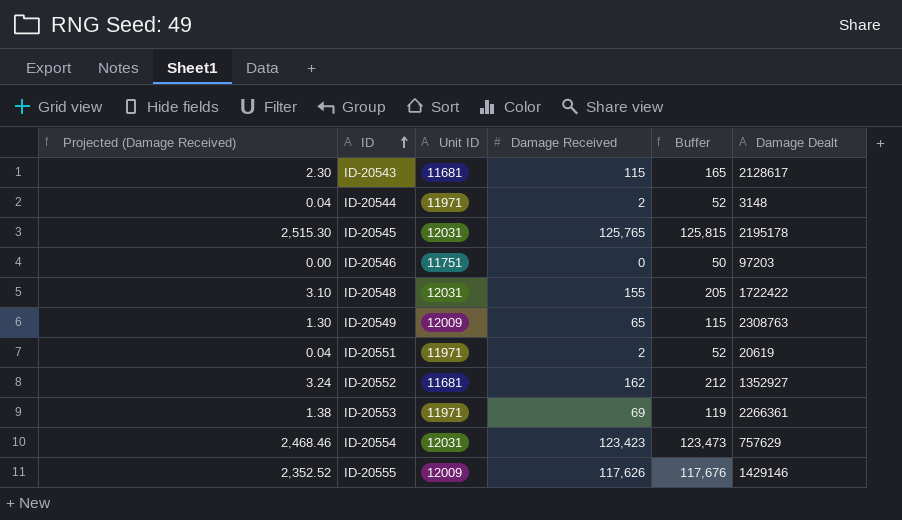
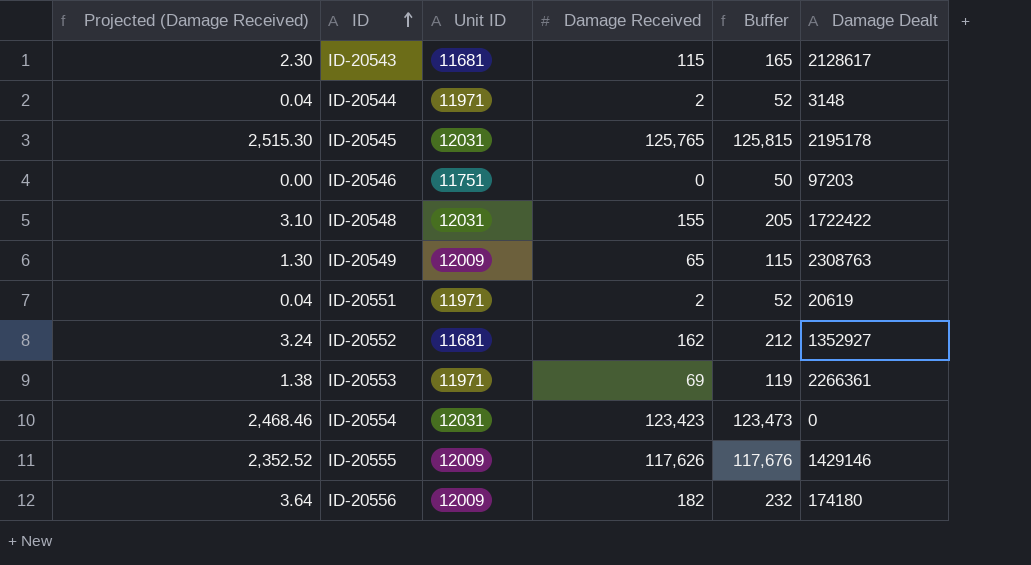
ID-20554 | Damage Dealt: 757629 -> 0
row ID-20556: none -> 3.64 | 12009 | 182 | 232 | 174180

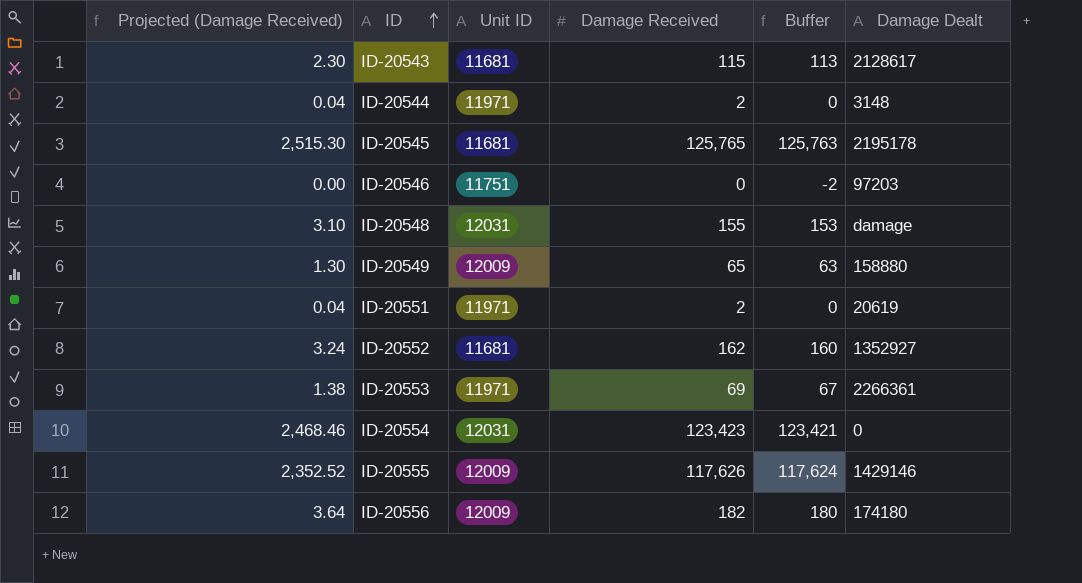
column Buffer | formula: [Damage Received] + 50 -> [Damage Received] - 2
ID-20545 | Unit ID: 12031 -> 11681
ID-20548 | Damage Dealt: 1722422 -> damage
ID-20549 | Damage Dealt: 2308763 -> 158880

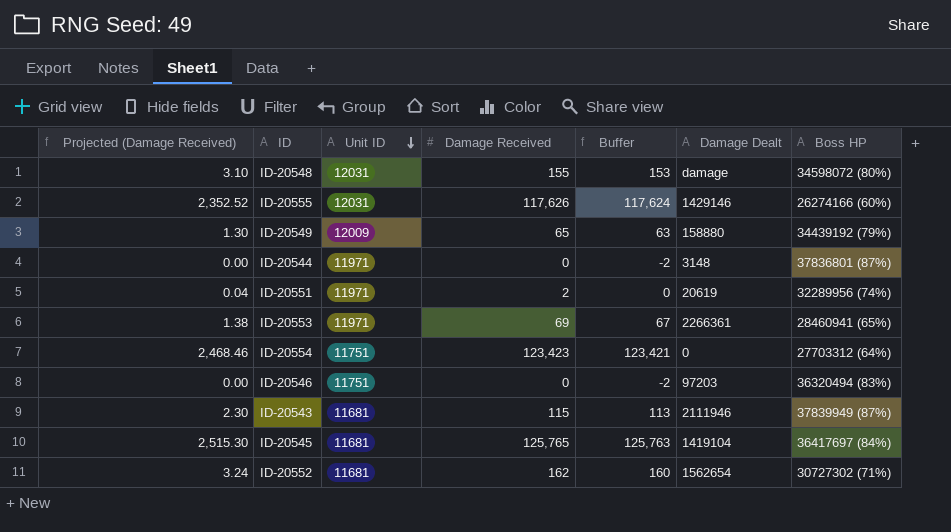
row order: ID ascending -> Unit ID descending
column Boss HP | position: none -> 7
row ID-20556: 3.64 | 12009 | 182 | 180 | 174180 -> none
ID-20555 | Unit ID: 12009 -> 12031
ID-20544 | Projected (Damage Received): 0.04 -> 0.00
ID-20544 | Damage Received: 2 -> 0
ID-20544 | Buffer: 0 -> -2
ID-20554 | Unit ID: 12031 -> 11751
ID-20543 | Damage Dealt: 2128617 -> 2111946
ID-20545 | Damage Dealt: 2195178 -> 1419104
ID-20552 | Damage Dealt: 1352927 -> 1562654

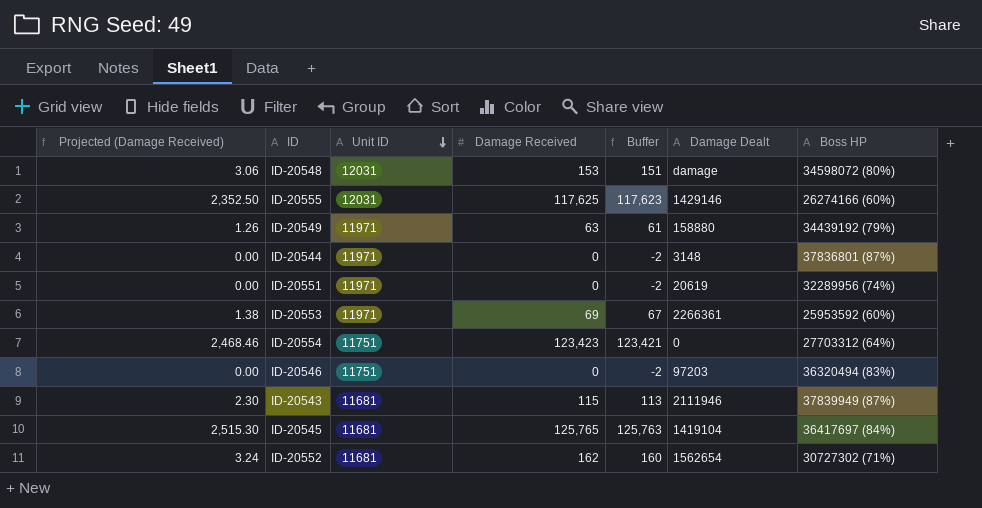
ID-20548 | Projected (Damage Received): 3.10 -> 3.06
ID-20548 | Damage Received: 155 -> 153
ID-20548 | Buffer: 153 -> 151
ID-20555 | Projected (Damage Received): 2,352.52 -> 2,352.50
ID-20555 | Damage Received: 117,626 -> 117,625
ID-20555 | Buffer: 117,624 -> 117,623
ID-20549 | Projected (Damage Received): 1.30 -> 1.26
ID-20549 | Unit ID: 12009 -> 11971
ID-20549 | Damage Received: 65 -> 63
ID-20549 | Buffer: 63 -> 61
ID-20551 | Projected (Damage Received): 0.04 -> 0.00
ID-20551 | Damage Received: 2 -> 0
ID-20551 | Buffer: 0 -> -2
ID-20553 | Boss HP: 28460941 (65%) -> 25953592 (60%)

